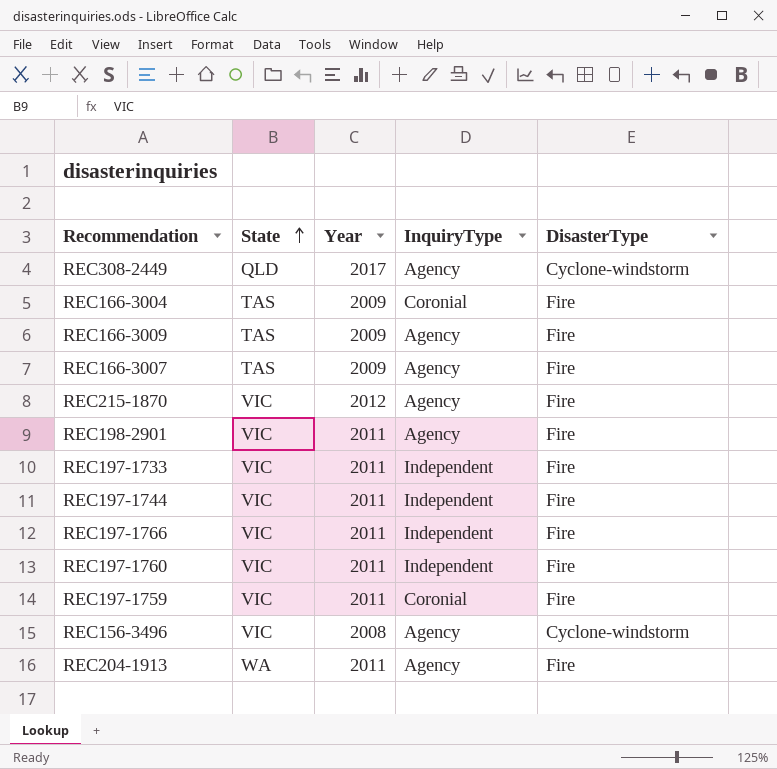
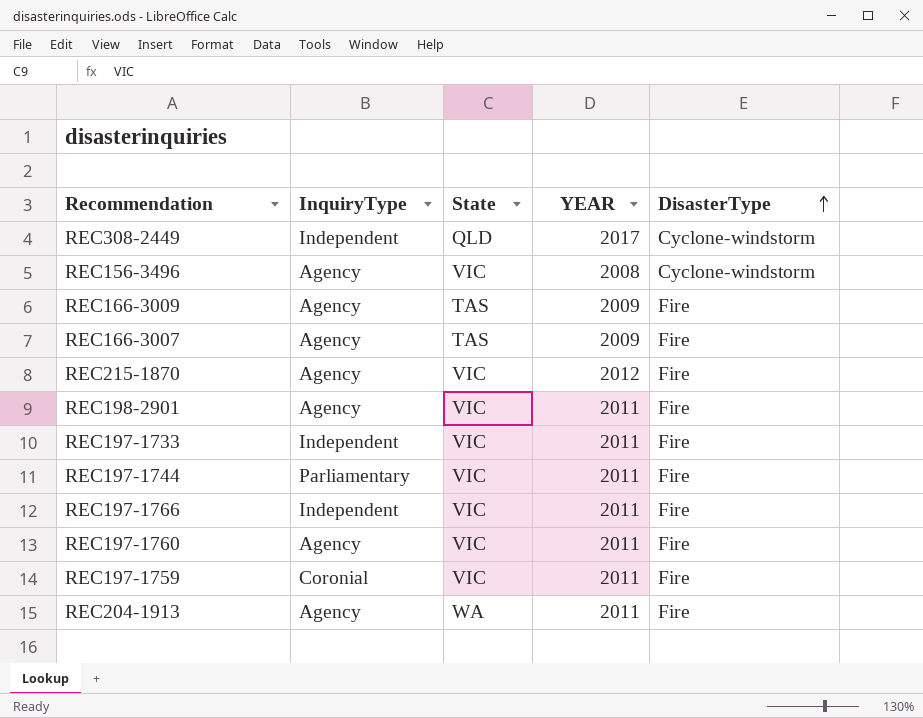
row order: State ascending -> DisasterType ascending
column InquiryType | position: 4 -> 2
column name: Year -> YEAR
row REC166-3004: TAS | 2009 | Coronial | Fire -> none
REC308-2449 | InquiryType: Agency -> Independent
REC197-1744 | InquiryType: Independent -> Parliamentary
REC197-1760 | InquiryType: Independent -> Agency

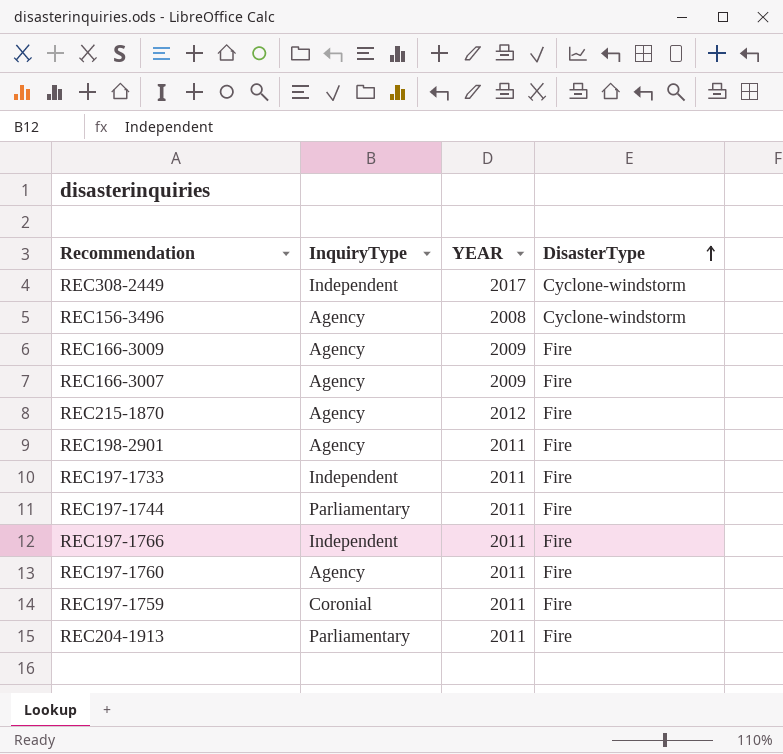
column State | position: 3 -> none
REC204-1913 | InquiryType: Agency -> Parliamentary

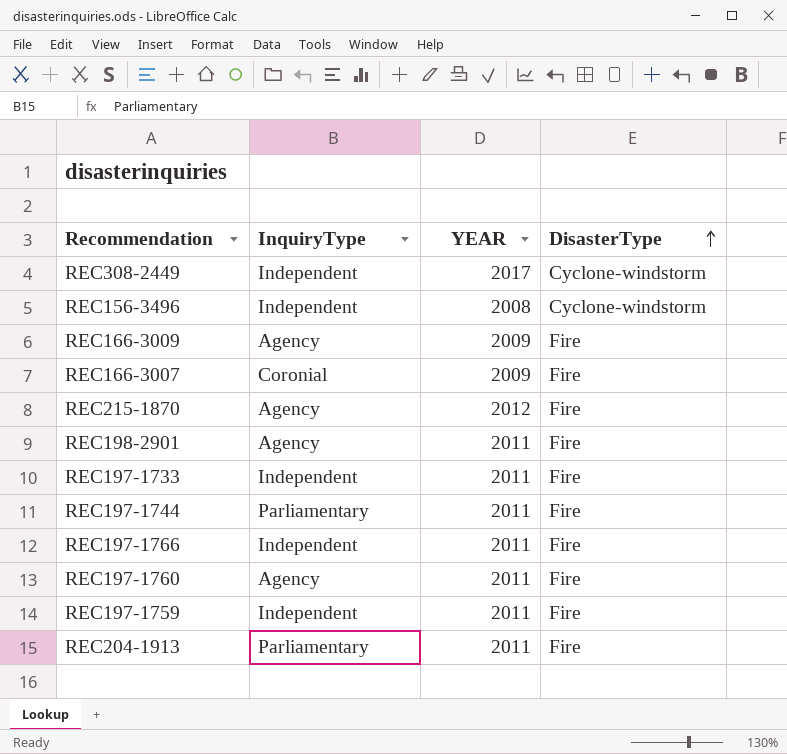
REC156-3496 | InquiryType: Agency -> Independent
REC166-3007 | InquiryType: Agency -> Coronial
REC197-1759 | InquiryType: Coronial -> Independent

